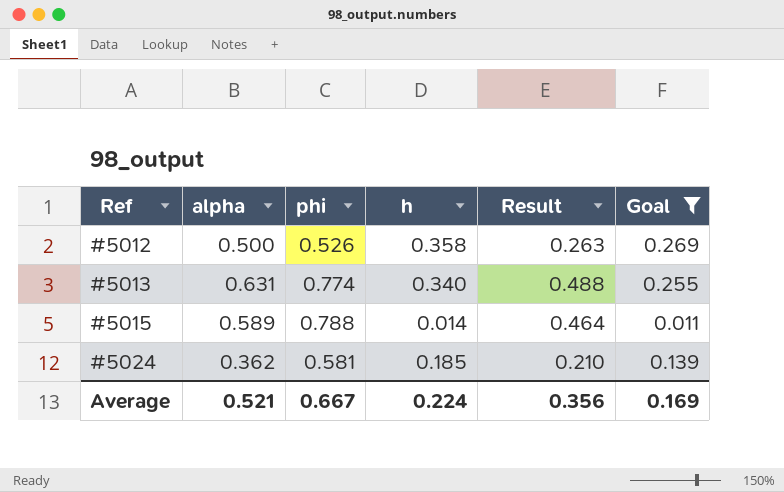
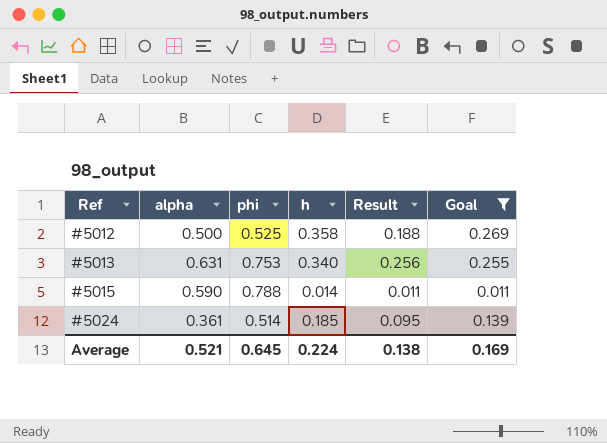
column Result | formula: [alpha] * [phi] -> [phi] * [h]
#5012 | phi: 0.526 -> 0.525
#5013 | phi: 0.774 -> 0.753
#5015 | alpha: 0.589 -> 0.590
#5024 | alpha: 0.362 -> 0.361
#5024 | phi: 0.581 -> 0.514
Average | phi: 0.667 -> 0.645
Average | Result: 0.356 -> 0.138

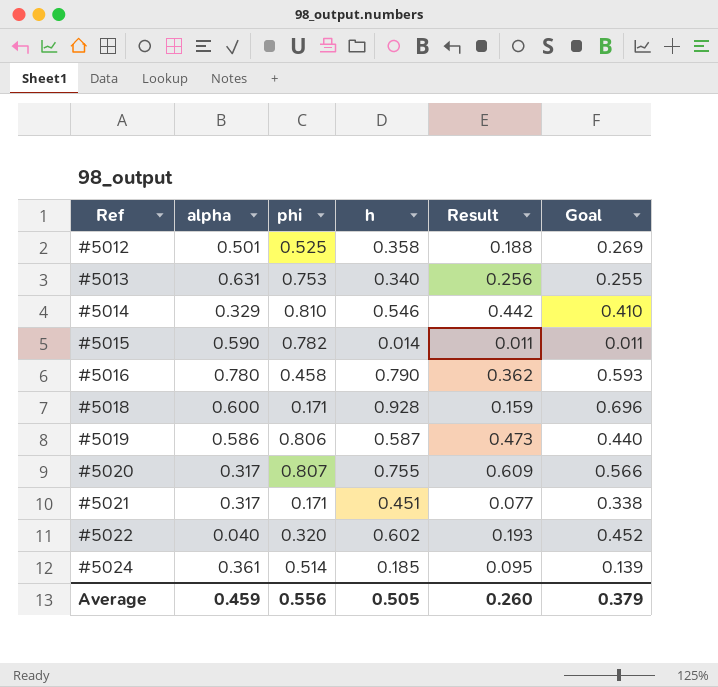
filter: Goal <= 0.269 -> none
#5012 | alpha: 0.500 -> 0.501
#5015 | phi: 0.788 -> 0.782
Average | alpha: 0.521 -> 0.459
Average | phi: 0.645 -> 0.556
Average | h: 0.224 -> 0.505
Average | Result: 0.138 -> 0.260
Average | Goal: 0.169 -> 0.379

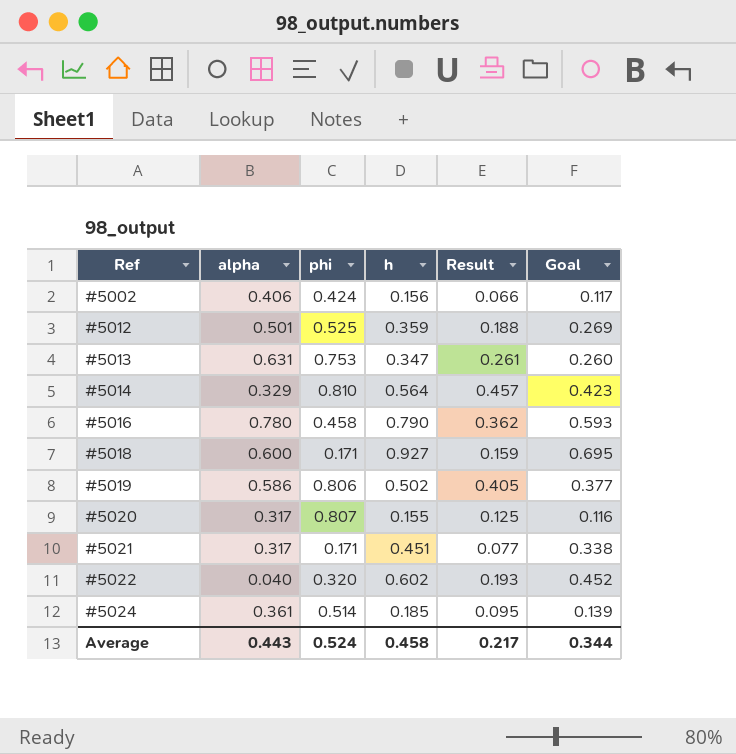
row #5015: 0.590 | 0.782 | 0.014 | 0.011 | 0.011 -> none
row #5002: none -> 0.406 | 0.424 | 0.156 | 0.066 | 0.117
#5012 | h: 0.358 -> 0.359
#5013 | h: 0.340 -> 0.347
#5013 | Result: 0.256 -> 0.261
#5013 | Goal: 0.255 -> 0.260
#5014 | h: 0.546 -> 0.564
#5014 | Result: 0.442 -> 0.457
#5014 | Goal: 0.410 -> 0.423
#5018 | h: 0.928 -> 0.927
#5018 | Goal: 0.696 -> 0.695
#5019 | h: 0.587 -> 0.502
#5019 | Result: 0.473 -> 0.405
#5019 | Goal: 0.440 -> 0.377
#5020 | h: 0.755 -> 0.155
#5020 | Result: 0.609 -> 0.125
#5020 | Goal: 0.566 -> 0.116
Average | alpha: 0.459 -> 0.443
Average | phi: 0.556 -> 0.524
Average | h: 0.505 -> 0.458
Average | Result: 0.260 -> 0.217
Average | Goal: 0.379 -> 0.344

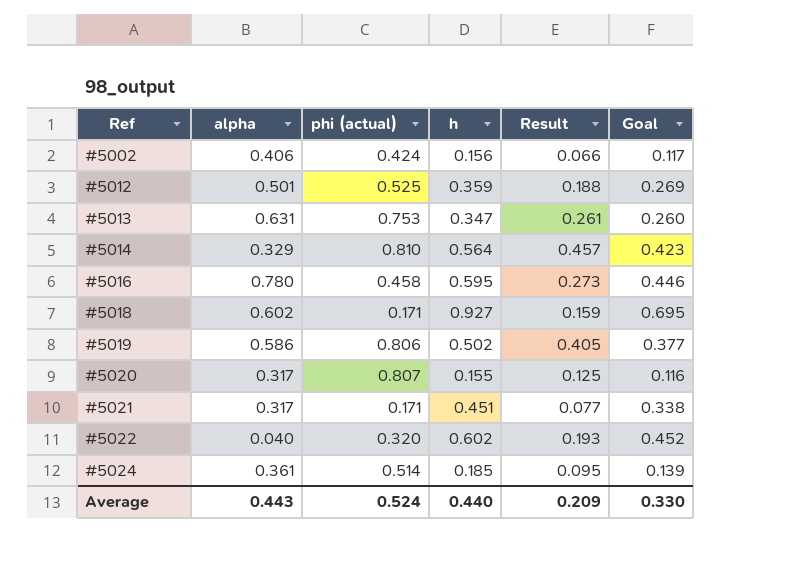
column name: phi -> phi (actual)
#5016 | h: 0.790 -> 0.595
#5016 | Result: 0.362 -> 0.273
#5016 | Goal: 0.593 -> 0.446
#5018 | alpha: 0.600 -> 0.602
Average | h: 0.458 -> 0.440
Average | Result: 0.217 -> 0.209
Average | Goal: 0.344 -> 0.330

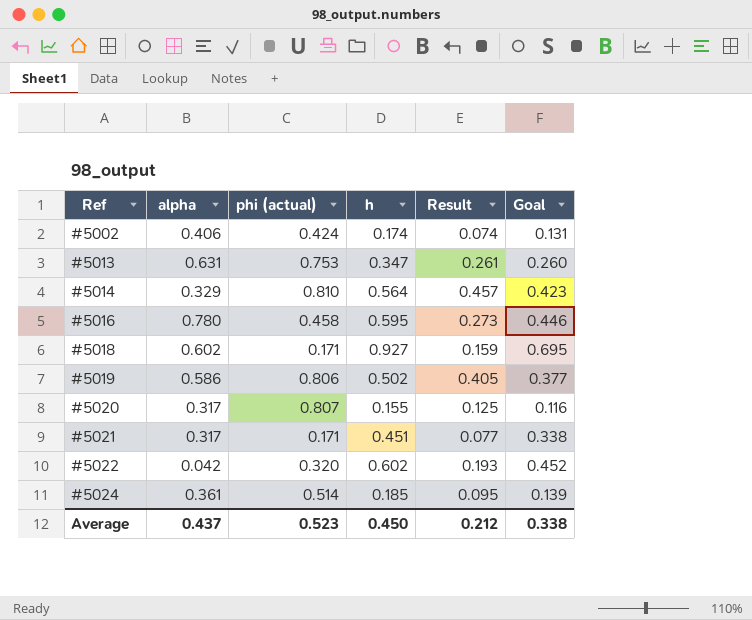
row #5012: 0.501 | 0.525 | 0.359 | 0.188 | 0.269 -> none
#5002 | h: 0.156 -> 0.174
#5002 | Result: 0.066 -> 0.074
#5002 | Goal: 0.117 -> 0.131
#5022 | alpha: 0.040 -> 0.042
Average | alpha: 0.443 -> 0.437
Average | phi (actual): 0.524 -> 0.523
Average | h: 0.440 -> 0.450
Average | Result: 0.209 -> 0.212
Average | Goal: 0.330 -> 0.338

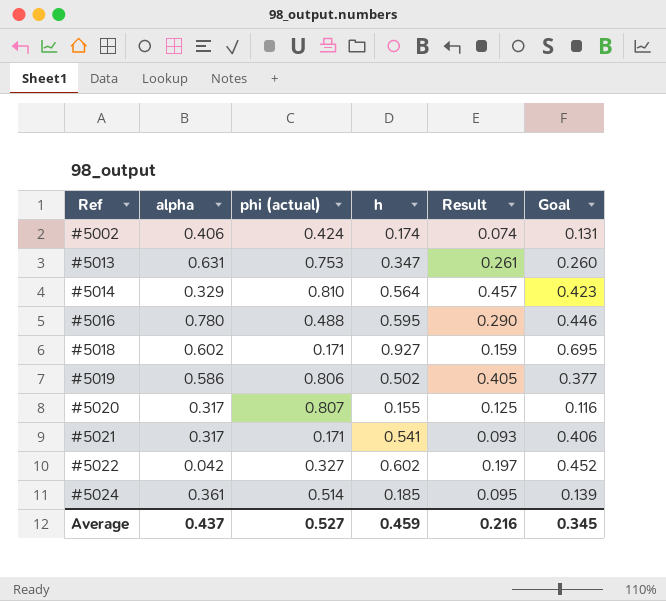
#5016 | phi (actual): 0.458 -> 0.488
#5016 | Result: 0.273 -> 0.290
#5021 | h: 0.451 -> 0.541
#5021 | Result: 0.077 -> 0.093
#5021 | Goal: 0.338 -> 0.406
#5022 | phi (actual): 0.320 -> 0.327
#5022 | Result: 0.193 -> 0.197
Average | phi (actual): 0.523 -> 0.527
Average | h: 0.450 -> 0.459
Average | Result: 0.212 -> 0.216
Average | Goal: 0.338 -> 0.345

